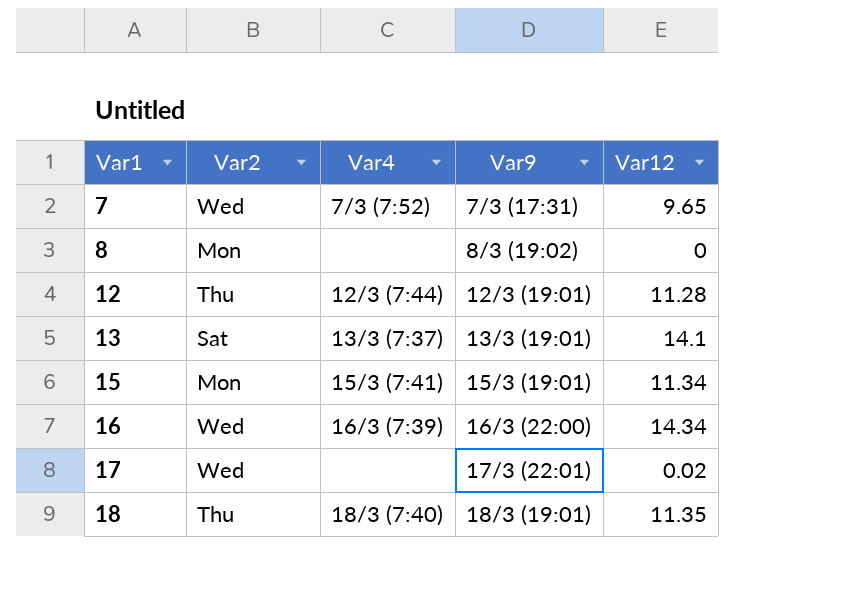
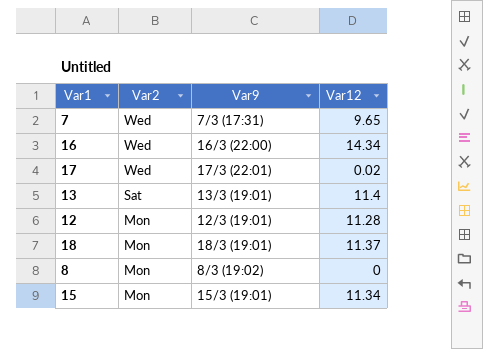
row order: Var1 ascending -> Var2 descending
column Var4 | position: 3 -> none
13 | Var12: 14.1 -> 11.4
12 | Var2: Thu -> Mon
18 | Var2: Thu -> Mon
18 | Var12: 11.35 -> 11.37

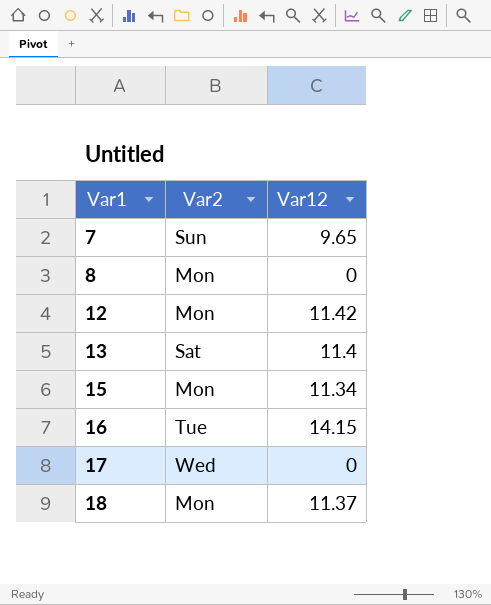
row order: Var2 descending -> Var1 ascending
column Var9 | position: 3 -> none
7 | Var2: Wed -> Sun
12 | Var12: 11.28 -> 11.42
16 | Var2: Wed -> Tue
16 | Var12: 14.34 -> 14.15
17 | Var12: 0.02 -> 0

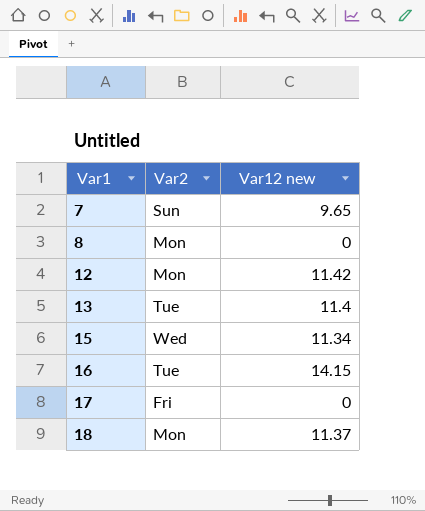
column name: Var12 -> Var12 new
13 | Var2: Sat -> Tue
15 | Var2: Mon -> Wed
17 | Var2: Wed -> Fri

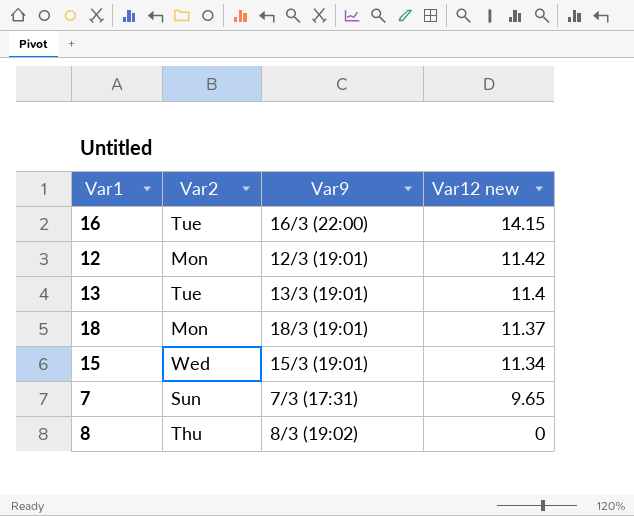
row order: Var1 ascending -> Var12 new descending
column Var9 | position: none -> 3
row 17: Fri | 0 -> none
8 | Var2: Mon -> Thu

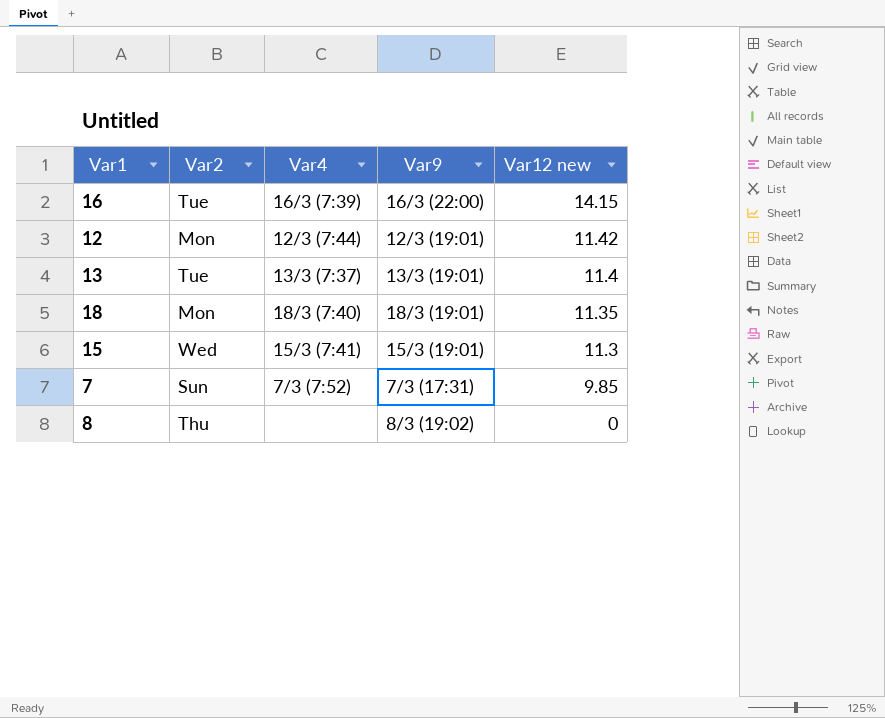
column Var4 | position: none -> 3
18 | Var12 new: 11.37 -> 11.35
15 | Var12 new: 11.34 -> 11.3
7 | Var12 new: 9.65 -> 9.85

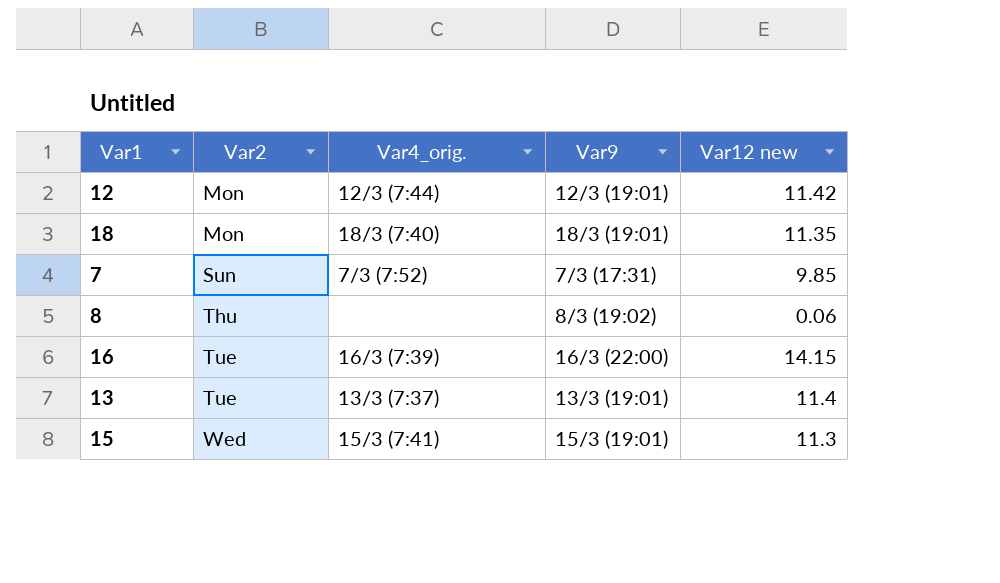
row order: Var12 new descending -> Var2 ascending
column name: Var4 -> Var4_orig.
8 | Var12 new: 0 -> 0.06

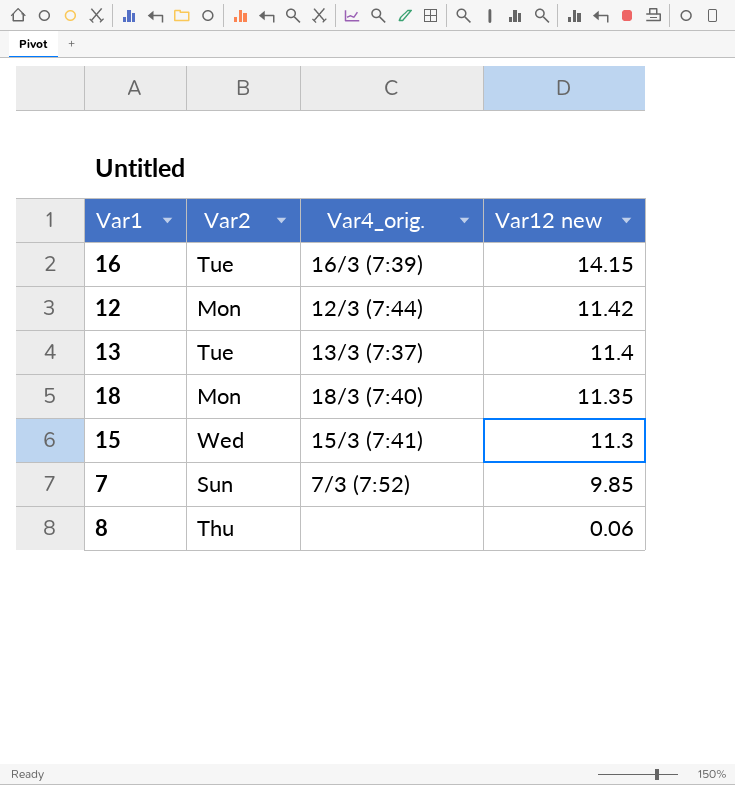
row order: Var2 ascending -> Var12 new descending
column Var9 | position: 4 -> none

